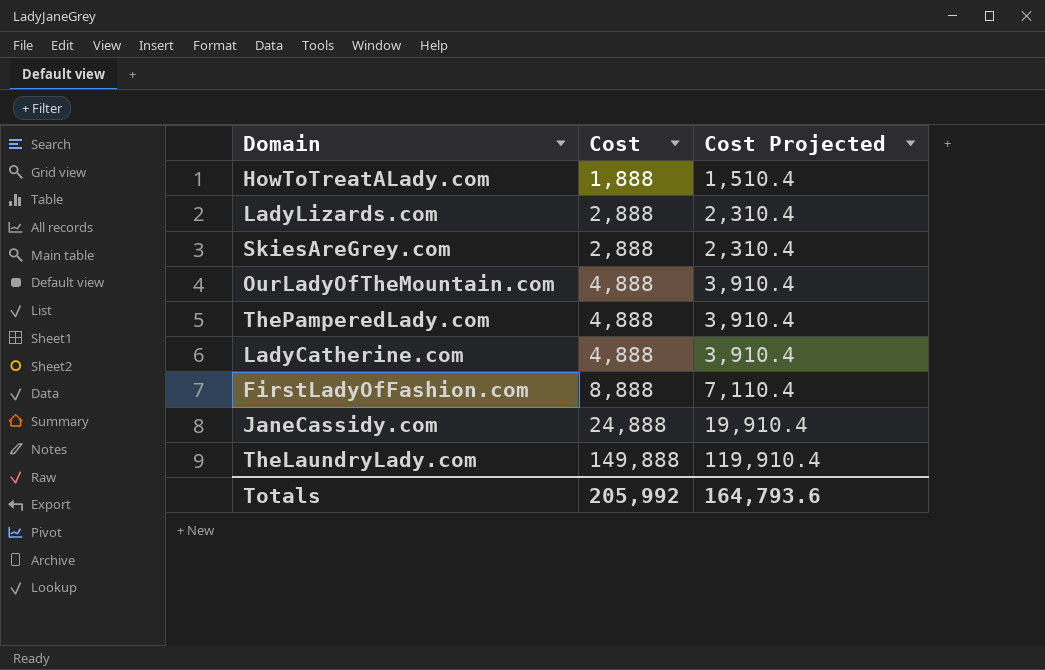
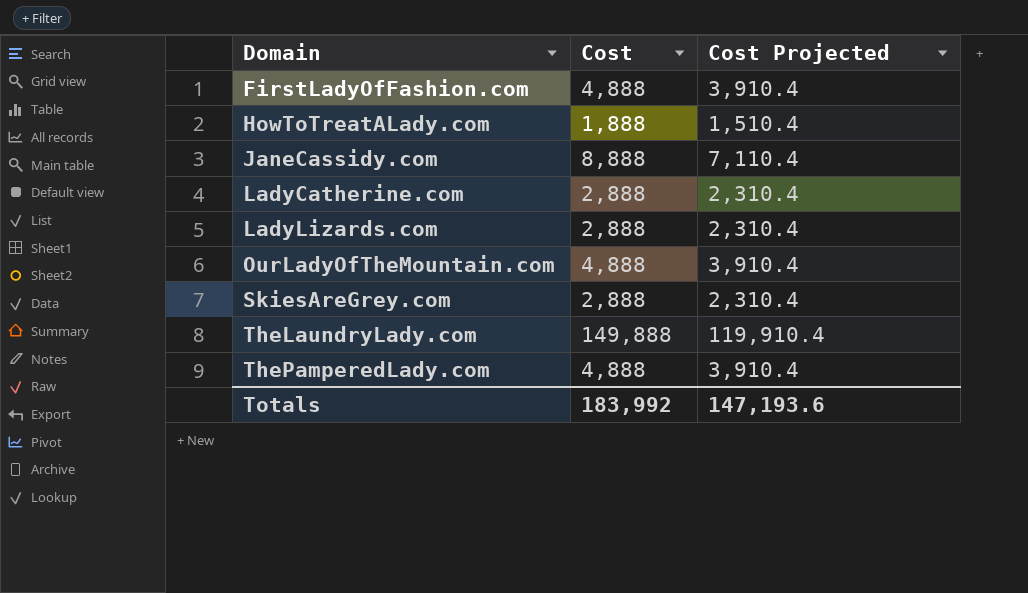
row order: Cost ascending -> Domain ascending
FirstLadyOfFashion.com | Cost: 8,888 -> 4,888
FirstLadyOfFashion.com | Cost Projected: 7,110.4 -> 3,910.4
JaneCassidy.com | Cost: 24,888 -> 8,888
JaneCassidy.com | Cost Projected: 19,910.4 -> 7,110.4
LadyCatherine.com | Cost: 4,888 -> 2,888
LadyCatherine.com | Cost Projected: 3,910.4 -> 2,310.4
Totals | Cost: 205,992 -> 183,992
Totals | Cost Projected: 164,793.6 -> 147,193.6

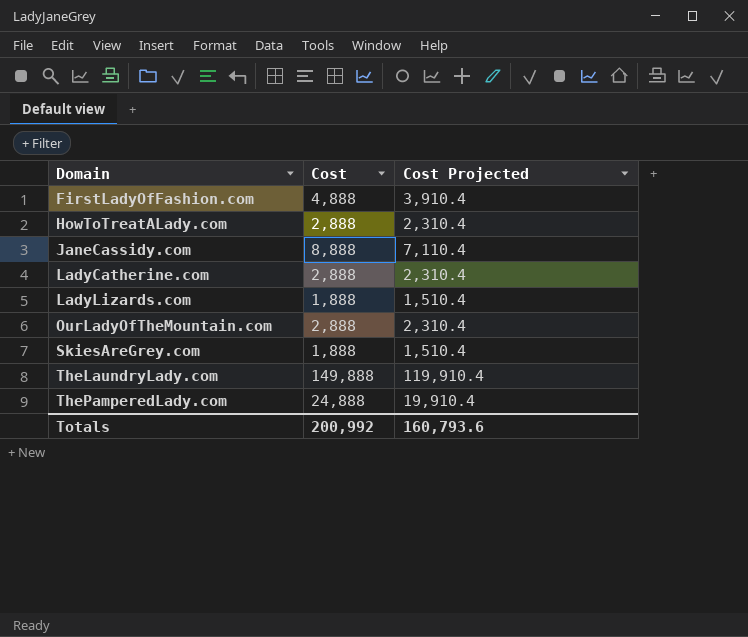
HowToTreatALady.com | Cost: 1,888 -> 2,888
HowToTreatALady.com | Cost Projected: 1,510.4 -> 2,310.4
LadyLizards.com | Cost: 2,888 -> 1,888
LadyLizards.com | Cost Projected: 2,310.4 -> 1,510.4
OurLadyOfTheMountain.com | Cost: 4,888 -> 2,888
OurLadyOfTheMountain.com | Cost Projected: 3,910.4 -> 2,310.4
SkiesAreGrey.com | Cost: 2,888 -> 1,888
SkiesAreGrey.com | Cost Projected: 2,310.4 -> 1,510.4
ThePamperedLady.com | Cost: 4,888 -> 24,888
ThePamperedLady.com | Cost Projected: 3,910.4 -> 19,910.4
Totals | Cost: 183,992 -> 200,992
Totals | Cost Projected: 147,193.6 -> 160,793.6

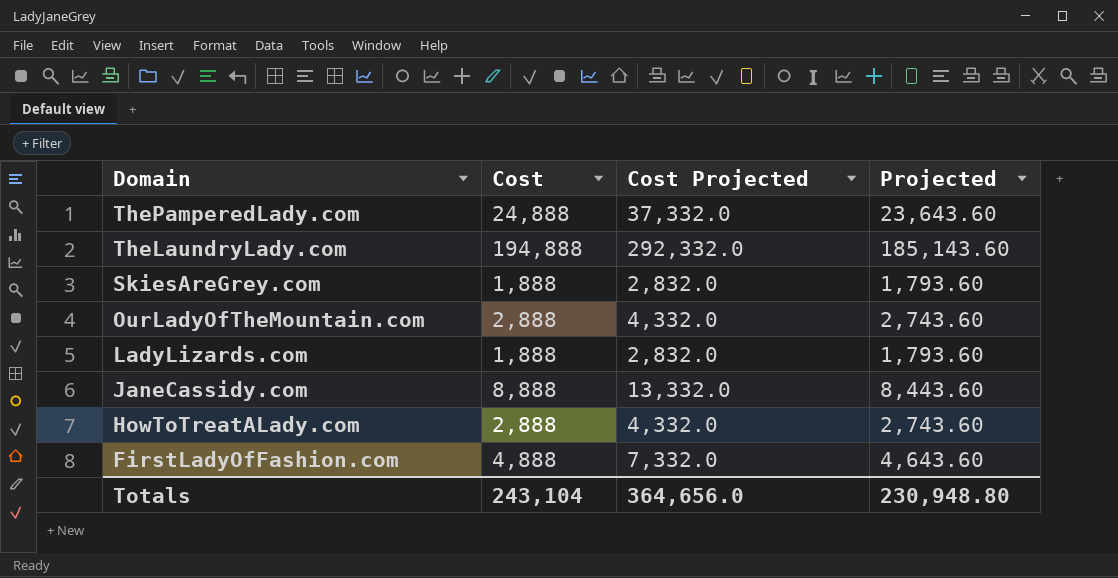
row order: Domain ascending -> Domain descending
column Cost Projected | formula: [Cost] * 0.8 -> [Cost] * 1.5
column Projected | formula: none -> [Cost] * 0.95
row LadyCatherine.com: 2,888 | 2,310.4 -> none
TheLaundryLady.com | Cost: 149,888 -> 194,888
Totals | Cost: 200,992 -> 243,104
Totals | Cost Projected: 160,793.6 -> 364,656.0

